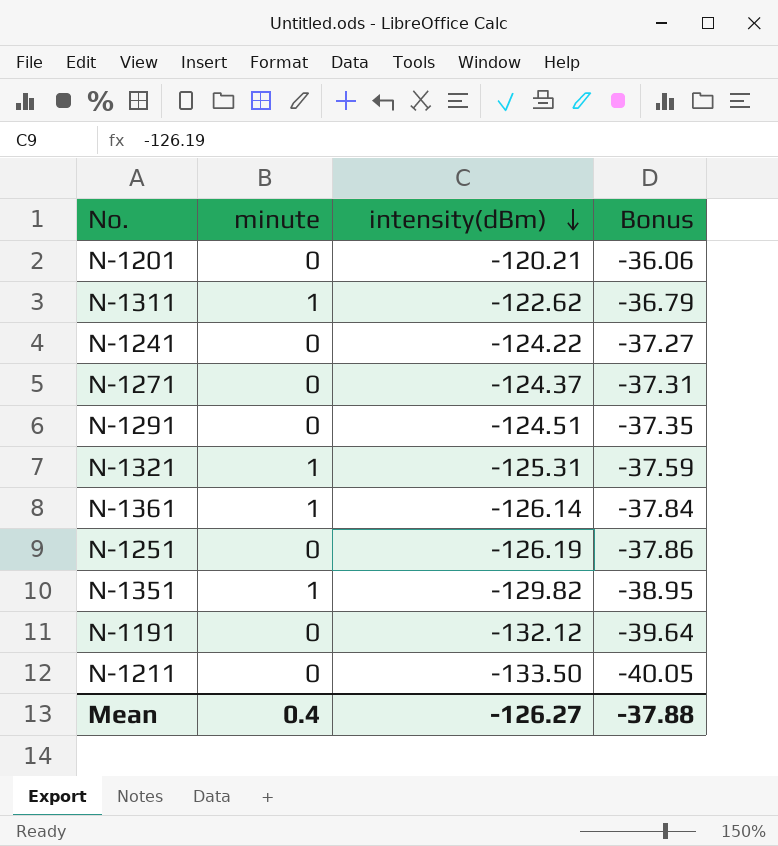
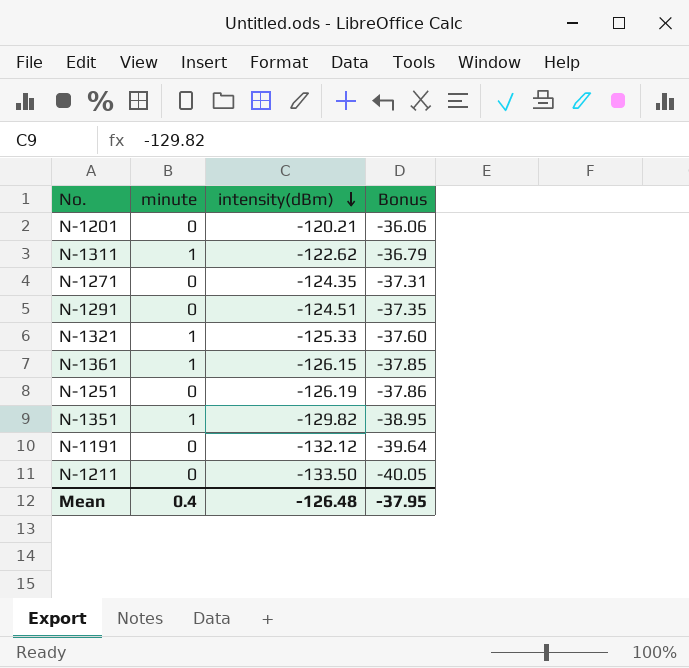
row N-1241: 0 | -124.22 | -37.27 -> none
N-1271 | intensity(dBm): -124.37 -> -124.35
N-1321 | intensity(dBm): -125.31 -> -125.33
N-1321 | Bonus: -37.59 -> -37.60
N-1361 | intensity(dBm): -126.14 -> -126.15
N-1361 | Bonus: -37.84 -> -37.85
Mean | intensity(dBm): -126.27 -> -126.48
Mean | Bonus: -37.88 -> -37.95

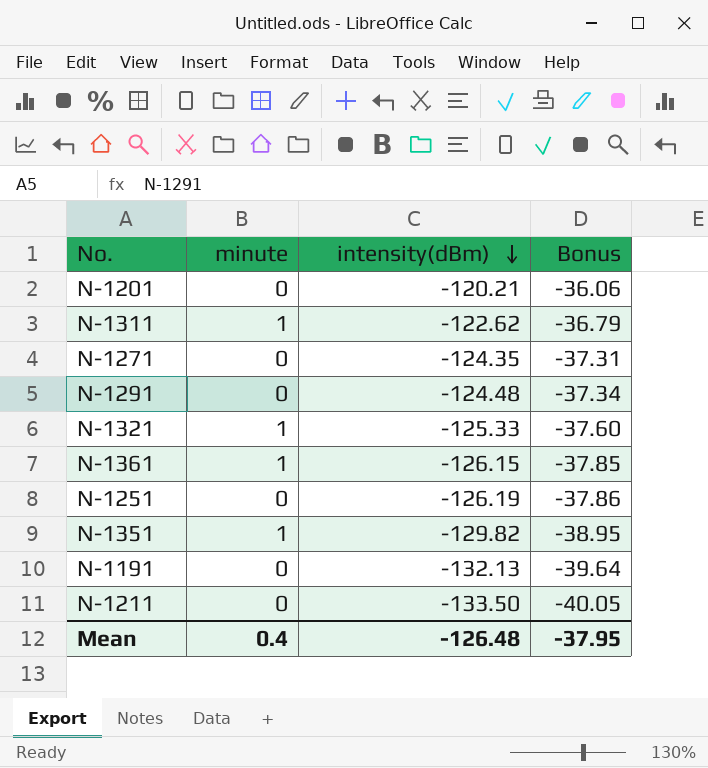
N-1291 | intensity(dBm): -124.51 -> -124.48
N-1291 | Bonus: -37.35 -> -37.34
N-1191 | intensity(dBm): -132.12 -> -132.13

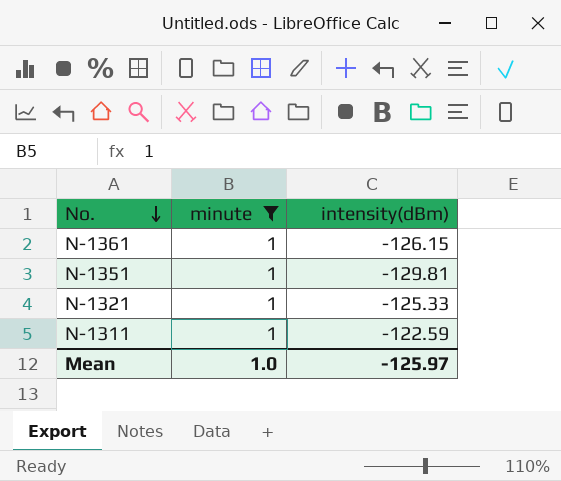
filter: none -> minute = 1
row order: intensity(dBm) descending -> No. descending
column Bonus | formula: [intensity(dBm)] * 0.3 -> none
N-1351 | intensity(dBm): -129.82 -> -129.81
N-1311 | intensity(dBm): -122.62 -> -122.59
Mean | minute: 0.4 -> 1.0
Mean | intensity(dBm): -126.48 -> -125.97

